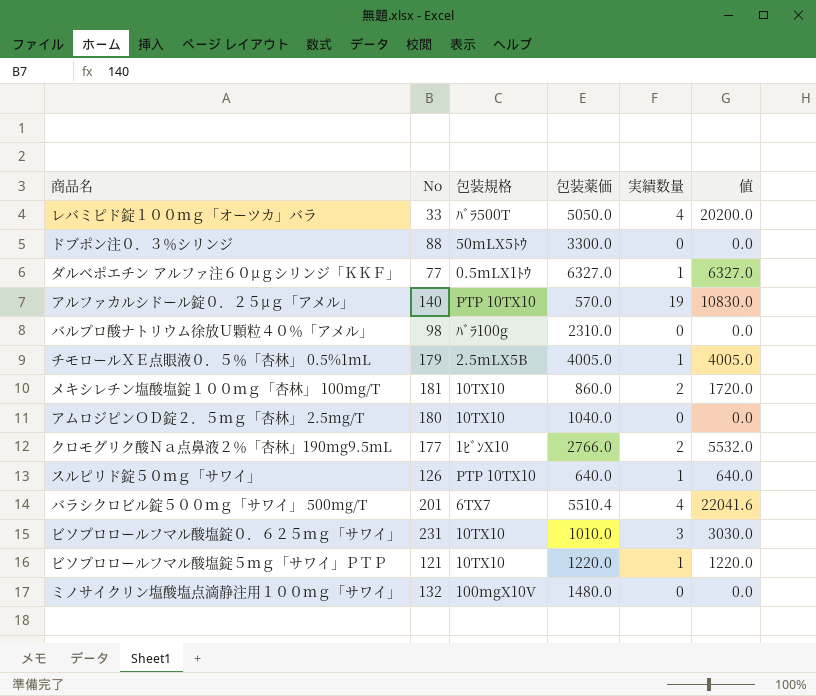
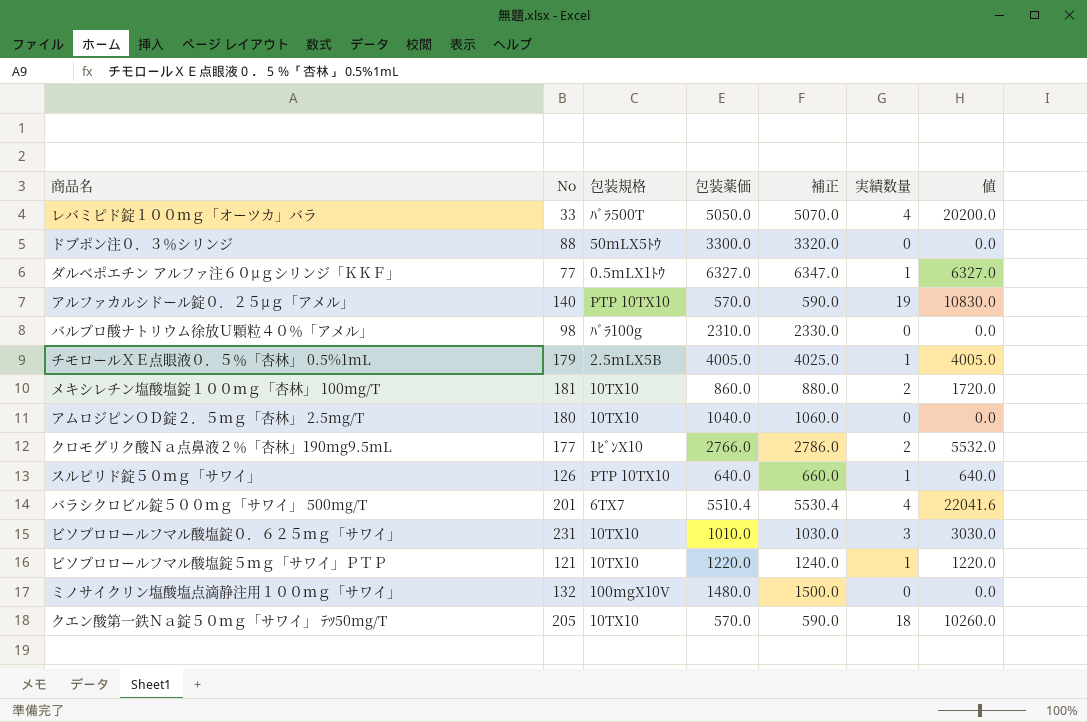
column 補正 | formula: none -> [包装薬価] + 20
row クエン酸第一鉄Ｎａ錠５０ｍｇ「サワイ」 ﾃﾂ50mg/T: none -> 205 | 10TX10 | 570.0 | 590.0 | 18 | 10260.0

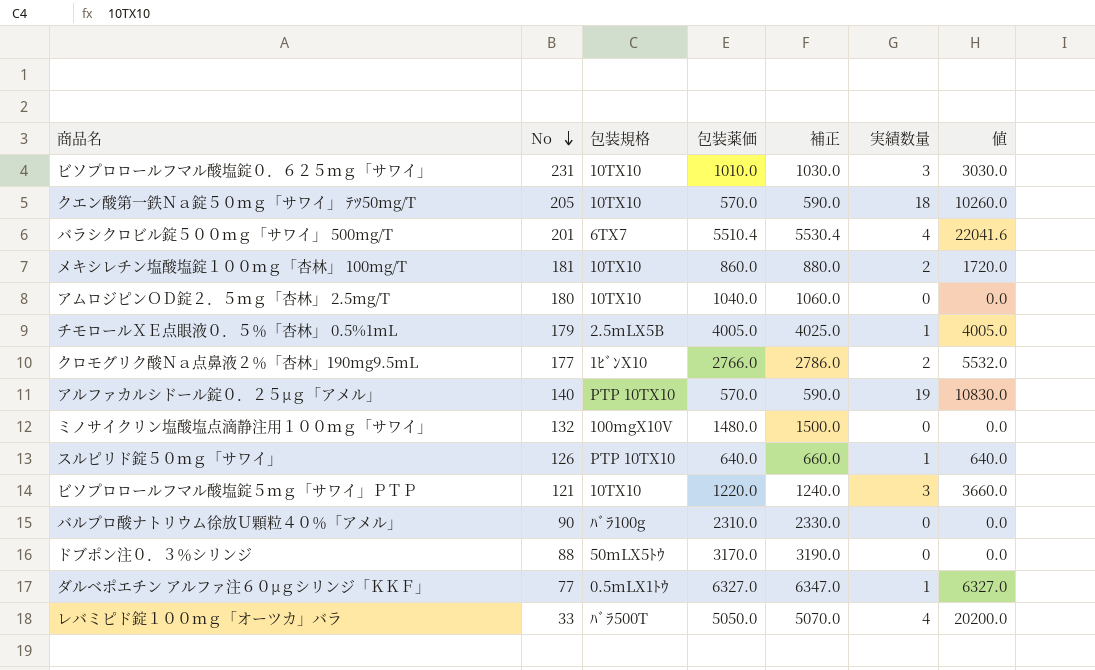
row order: none -> No descending
ビソプロロールフマル酸塩錠５ｍｇ「サワイ」ＰＴＰ | 実績数量: 1 -> 3
ビソプロロールフマル酸塩錠５ｍｇ「サワイ」ＰＴＰ | 値: 1220.0 -> 3660.0
バルプロ酸ナトリウム徐放Ｕ顆粒４０％「アメル」 | No: 98 -> 90
ドブポン注０．３％シリンジ | 包装薬価: 3300.0 -> 3170.0
ドブポン注０．３％シリンジ | 補正: 3320.0 -> 3190.0

